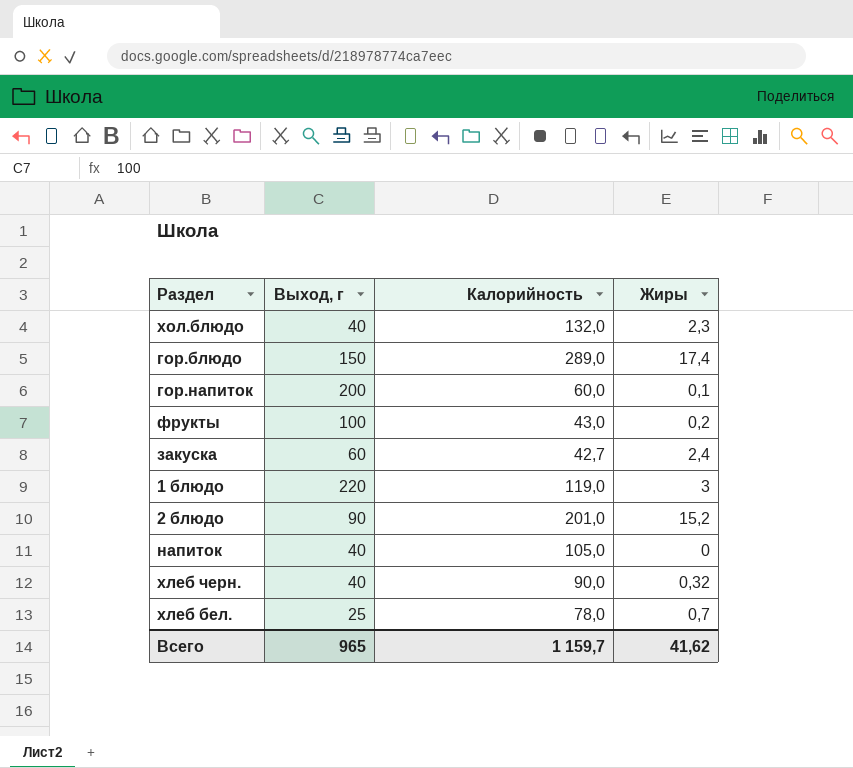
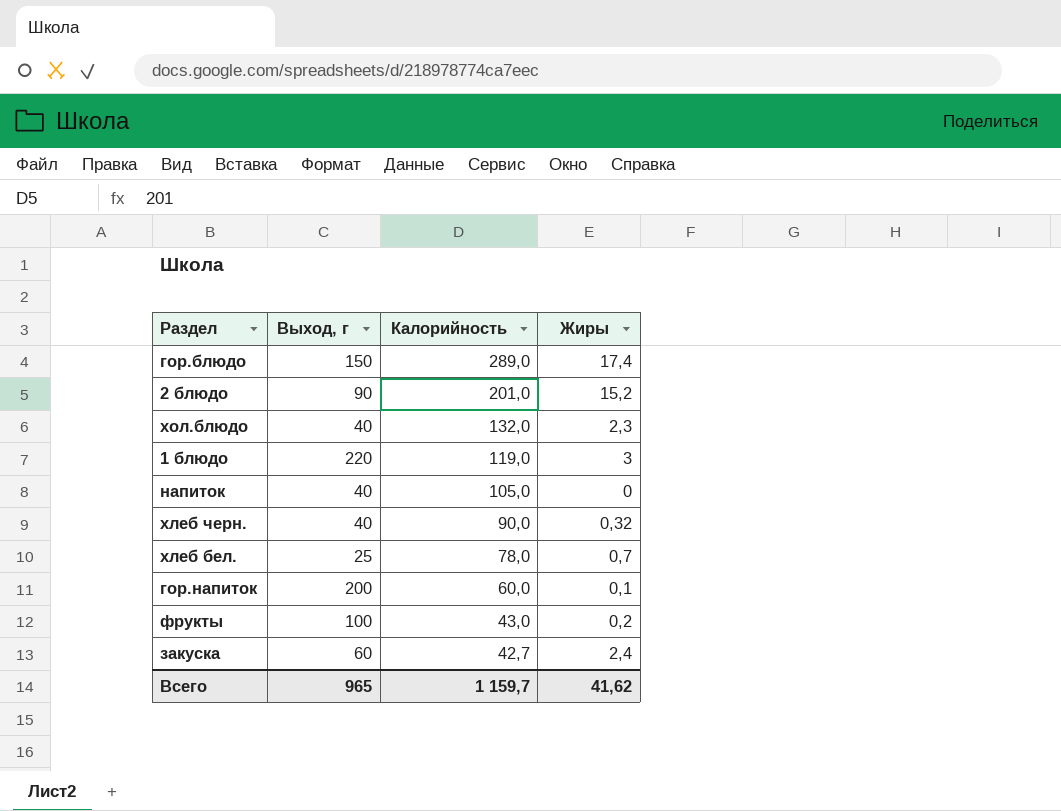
row order: none -> Калорийность descending

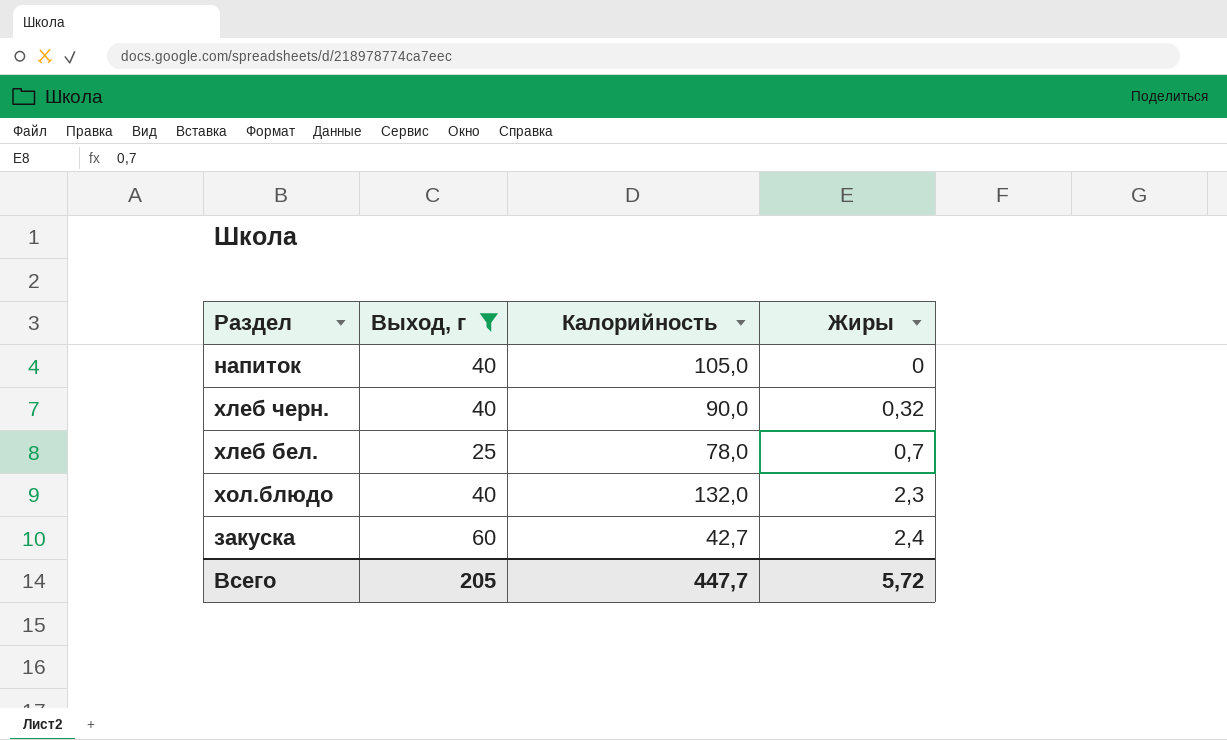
filter: none -> Выход, г <= 60
row order: Калорийность descending -> Жиры ascending
Всего | Выход, г: 965 -> 205
Всего | Калорийность: 1 159,7 -> 447,7
Всего | Жиры: 41,62 -> 5,72

